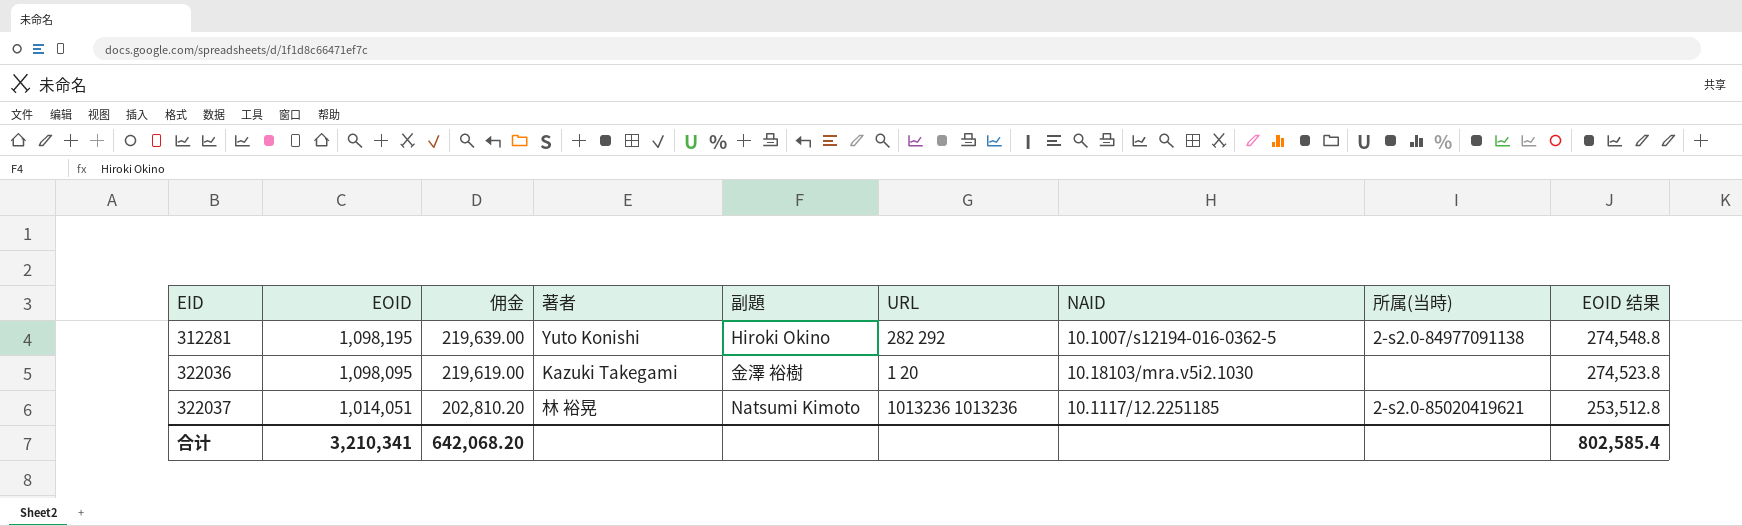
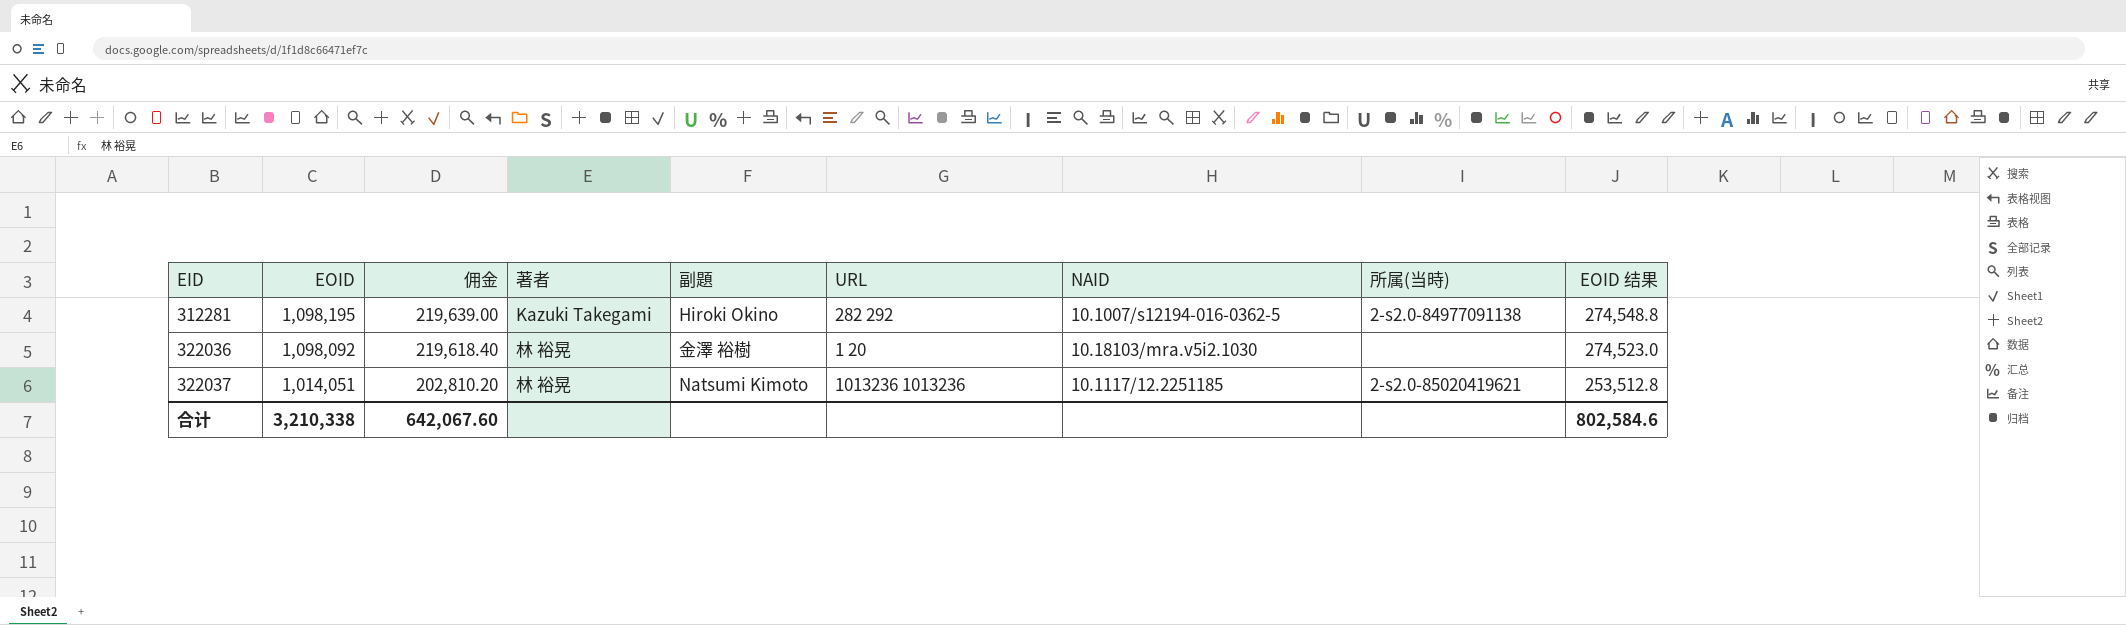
312281 | 著者: Yuto Konishi -> Kazuki Takegami
322036 | EOID: 1,098,095 -> 1,098,092
322036 | 佣金: 219,619.00 -> 219,618.40
322036 | 著者: Kazuki Takegami -> 林 裕晃
322036 | EOID 结果: 274,523.8 -> 274,523.0
合计 | EOID: 3,210,341 -> 3,210,338
合计 | 佣金: 642,068.20 -> 642,067.60
合计 | EOID 结果: 802,585.4 -> 802,584.6

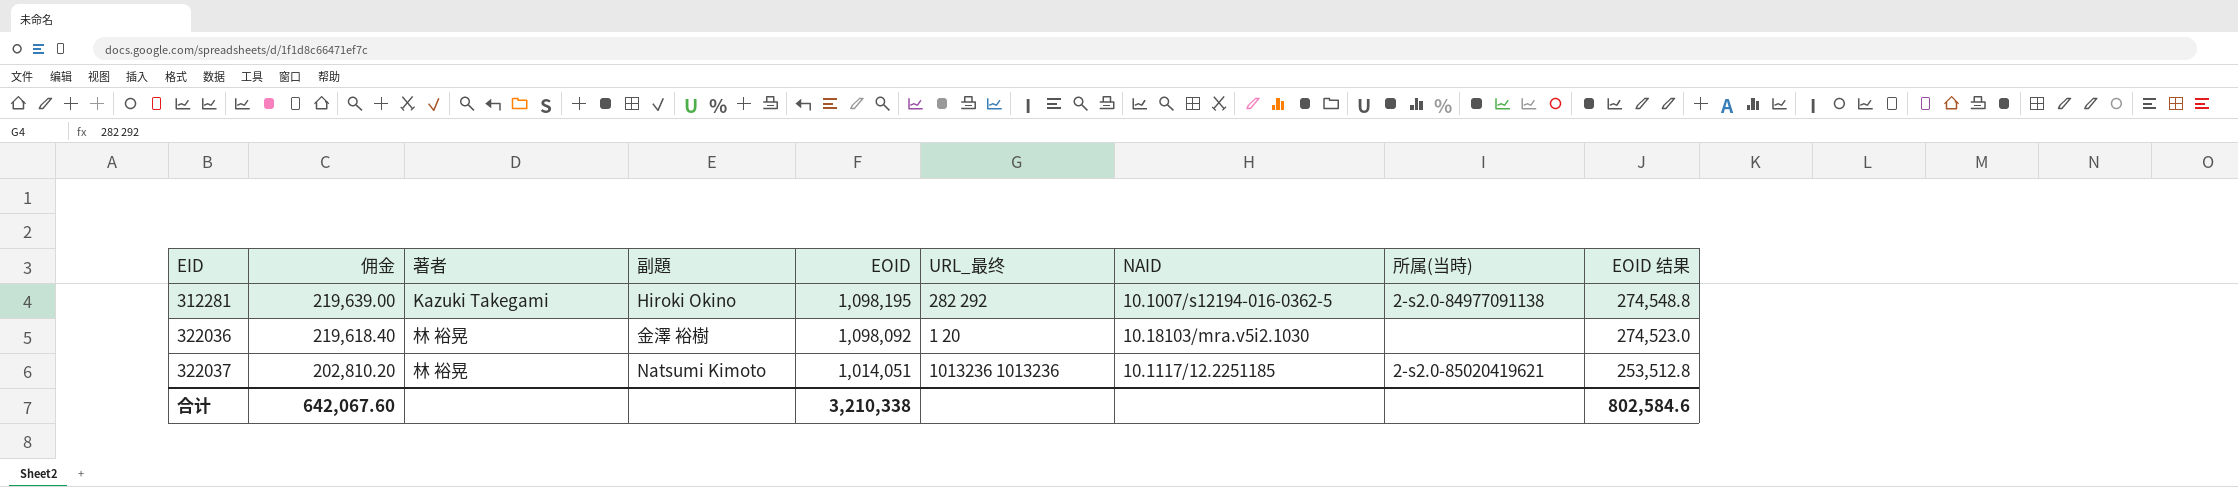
column EOID | position: 2 -> 5
column name: URL -> URL_最终

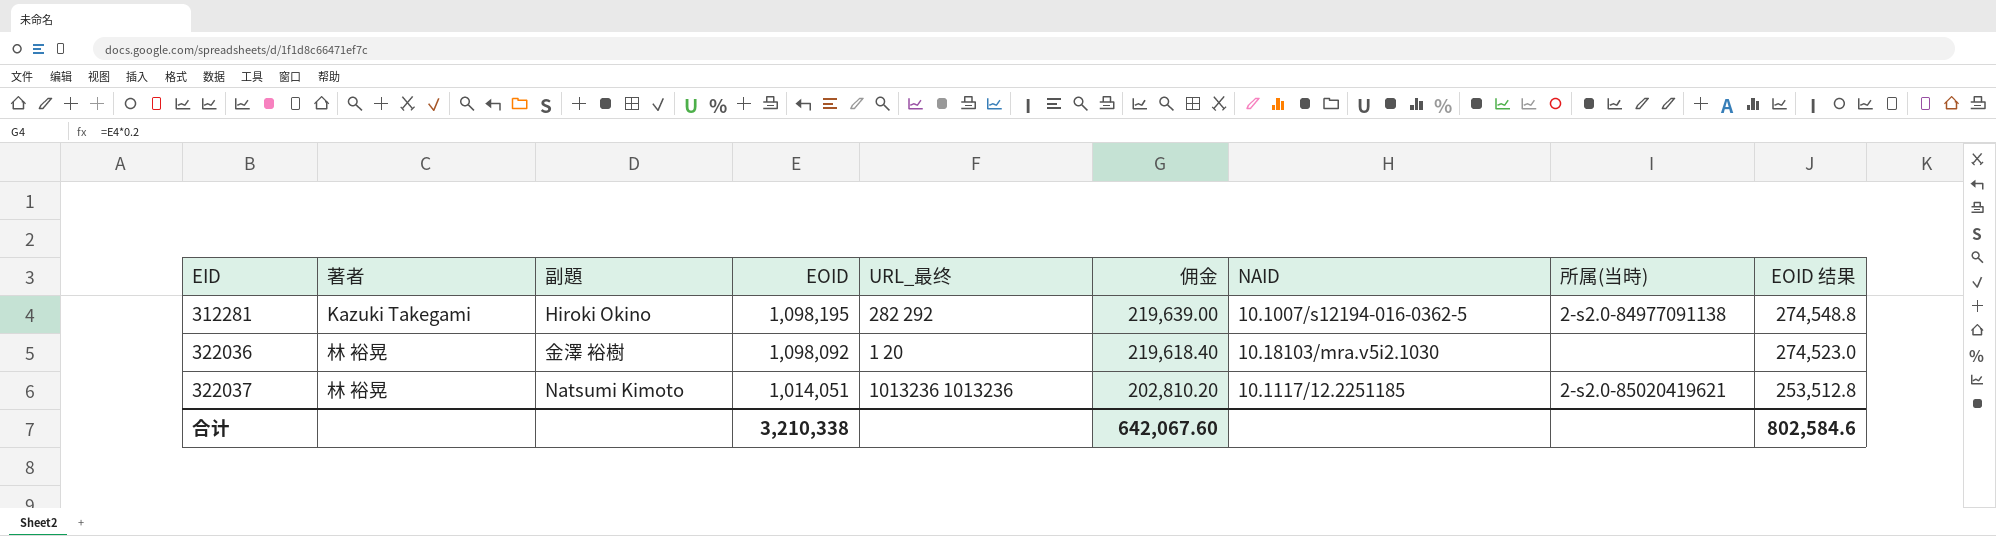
column 佣金 | position: 2 -> 6

